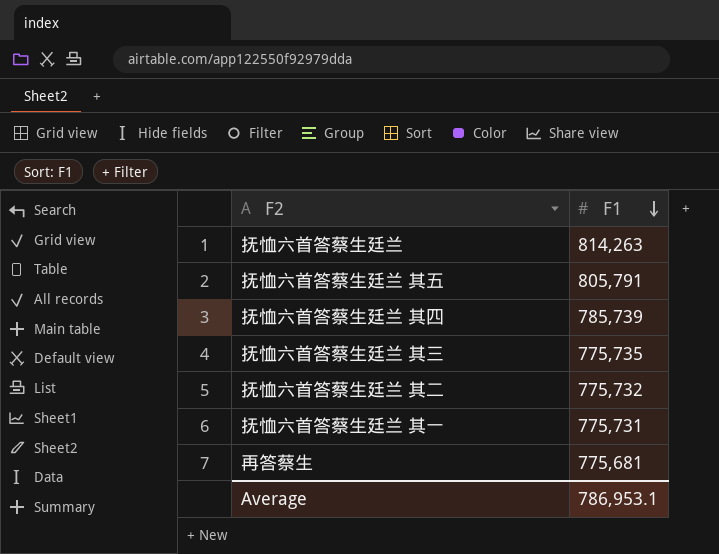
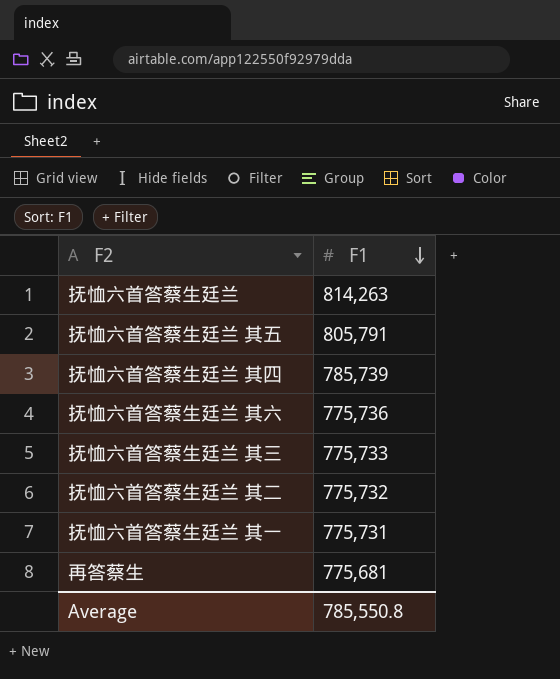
row 抚恤六首答蔡生廷兰 其六: none -> 775,736
抚恤六首答蔡生廷兰 其三 | F1: 775,735 -> 775,733
Average | F1: 786,953.1 -> 785,550.8

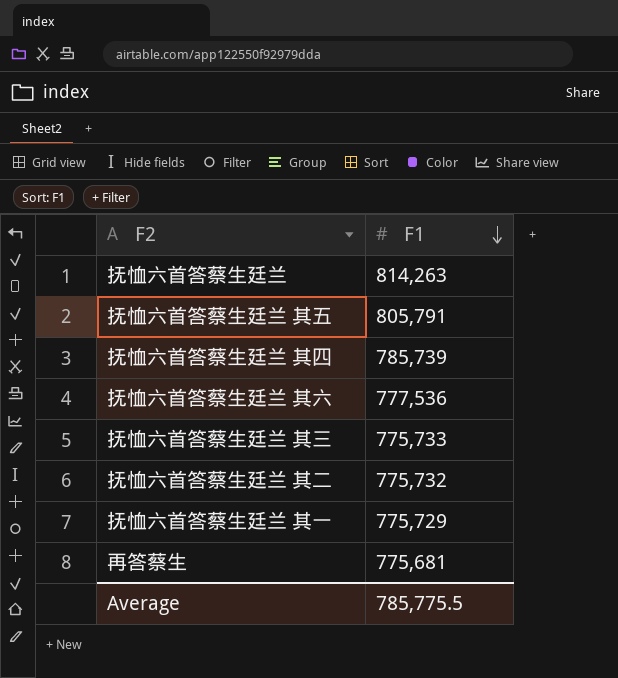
抚恤六首答蔡生廷兰 其六 | F1: 775,736 -> 777,536
抚恤六首答蔡生廷兰 其一 | F1: 775,731 -> 775,729
Average | F1: 785,550.8 -> 785,775.5

